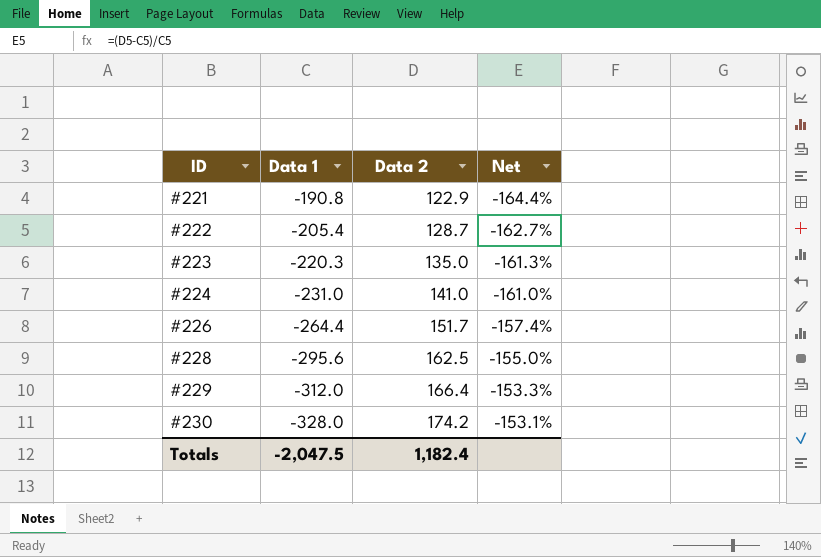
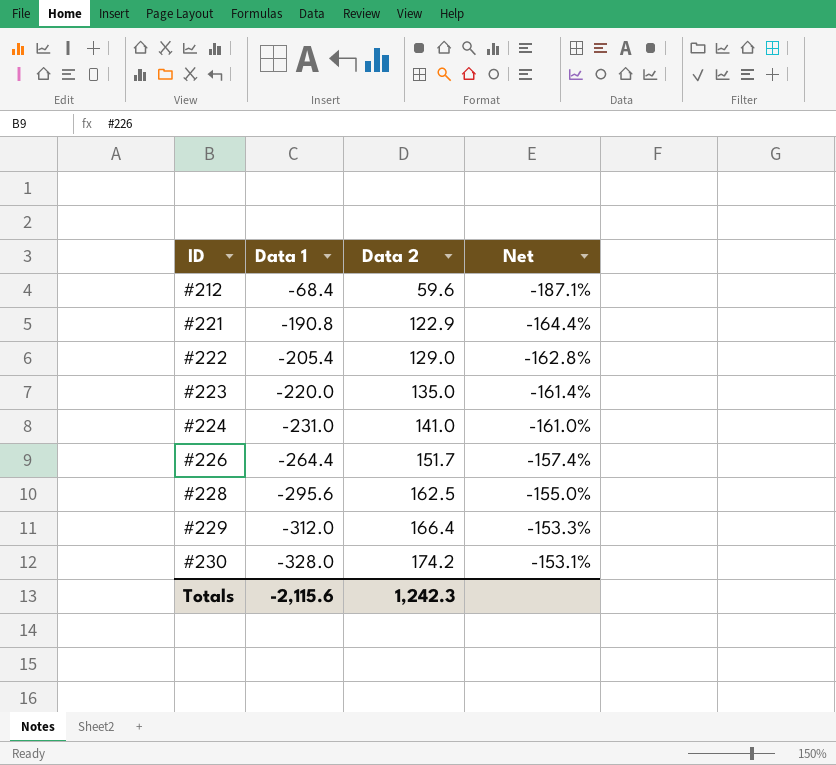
row #212: none -> -68.4 | 59.6 | -187.1%
#222 | Data 2: 128.7 -> 129.0
#222 | Net: -162.7% -> -162.8%
#223 | Data 1: -220.3 -> -220.0
#223 | Net: -161.3% -> -161.4%
Totals | Data 1: -2,047.5 -> -2,115.6
Totals | Data 2: 1,182.4 -> 1,242.3

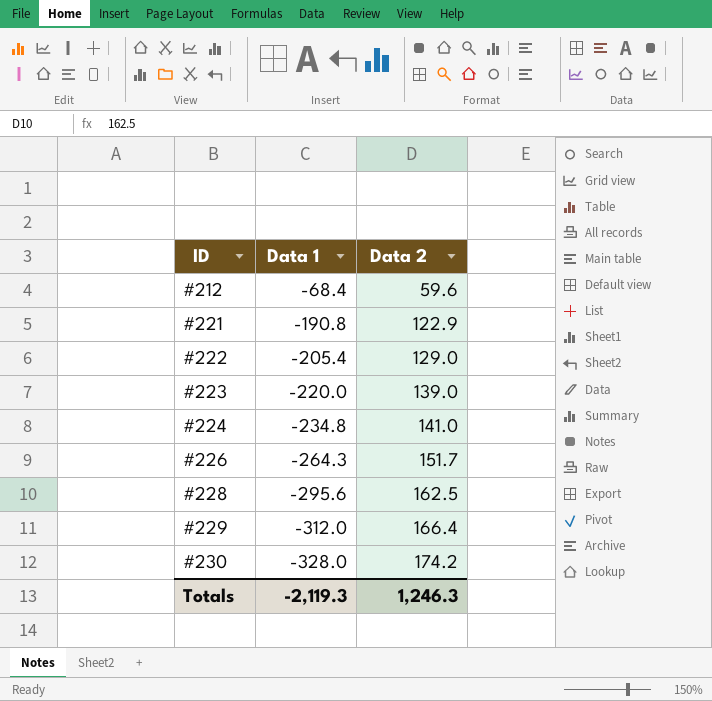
column Net | formula: ([Data 2] - [Data 1]) / [Data 1] -> none
#223 | Data 2: 135.0 -> 139.0
#224 | Data 1: -231.0 -> -234.8
#226 | Data 1: -264.4 -> -264.3
Totals | Data 1: -2,115.6 -> -2,119.3
Totals | Data 2: 1,242.3 -> 1,246.3

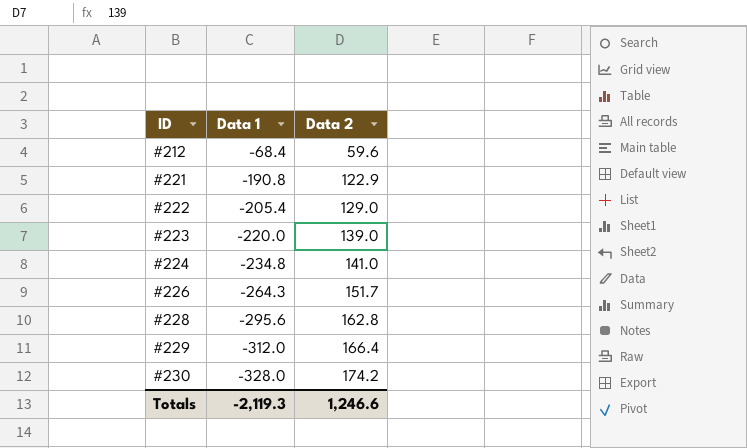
#228 | Data 2: 162.5 -> 162.8
Totals | Data 2: 1,246.3 -> 1,246.6

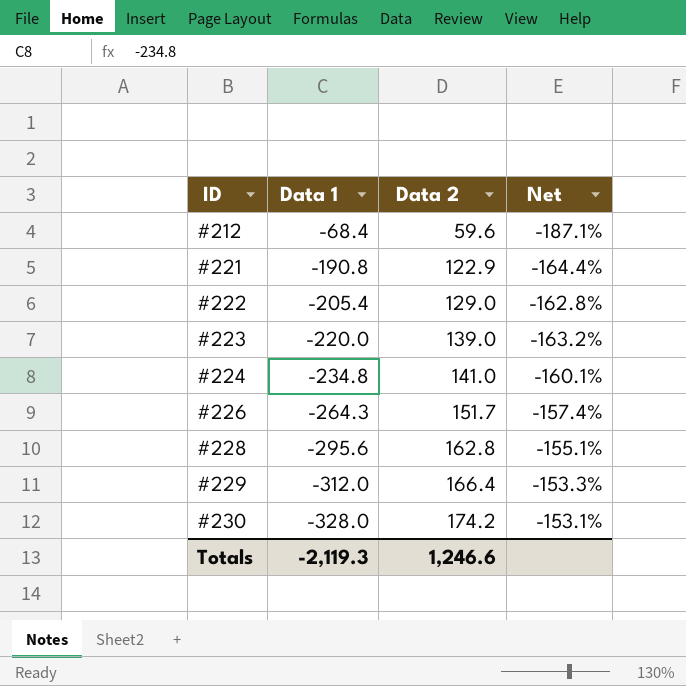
column Net | formula: none -> ([Data 2] - [Data 1]) / [Data 1]

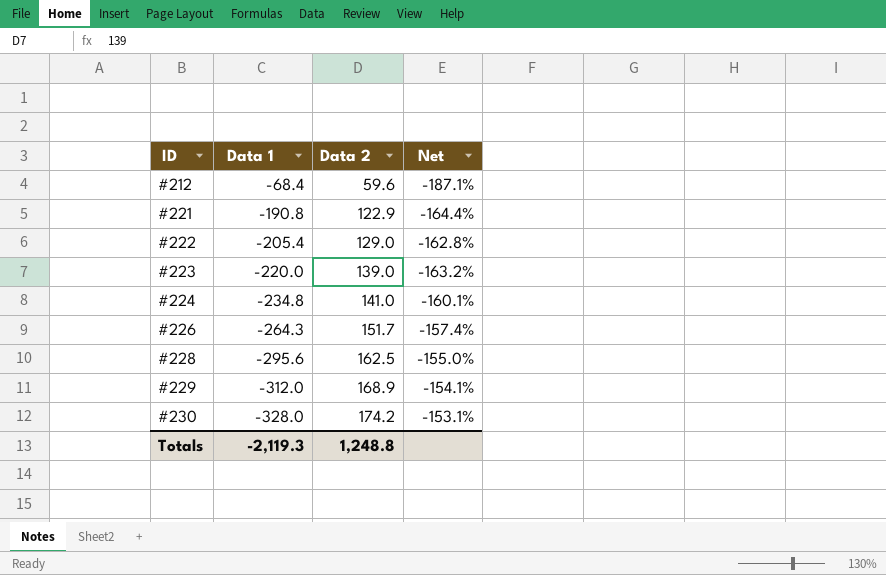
#228 | Data 2: 162.8 -> 162.5
#228 | Net: -155.1% -> -155.0%
#229 | Data 2: 166.4 -> 168.9
#229 | Net: -153.3% -> -154.1%
Totals | Data 2: 1,246.6 -> 1,248.8

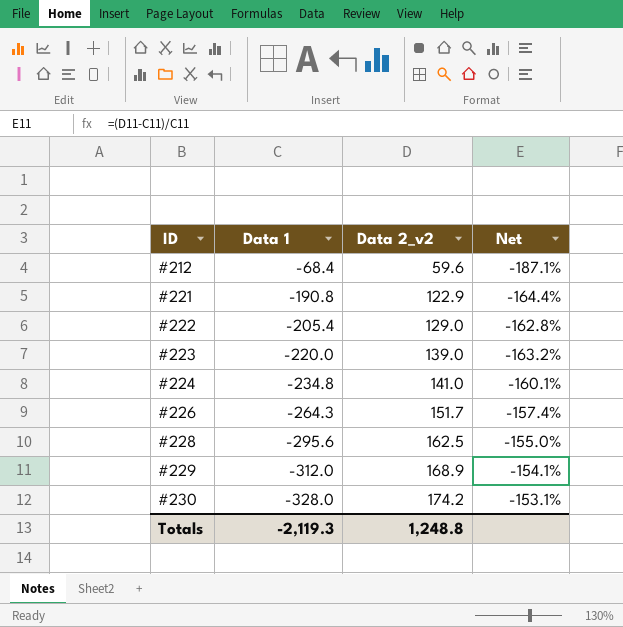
column name: Data 2 -> Data 2_v2

